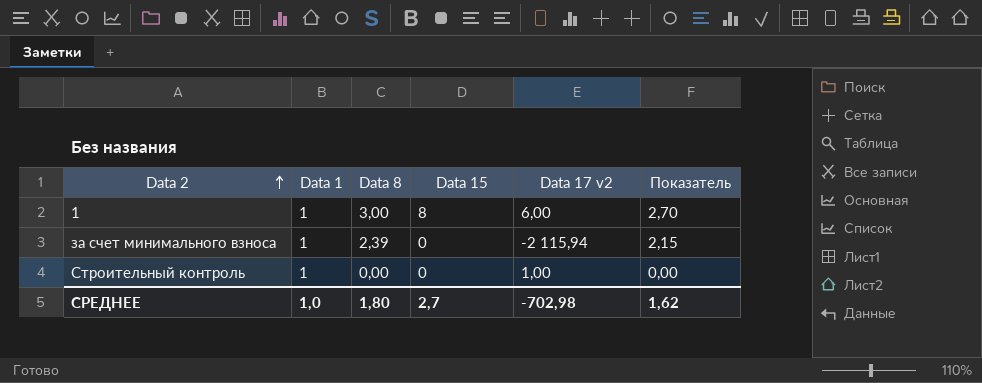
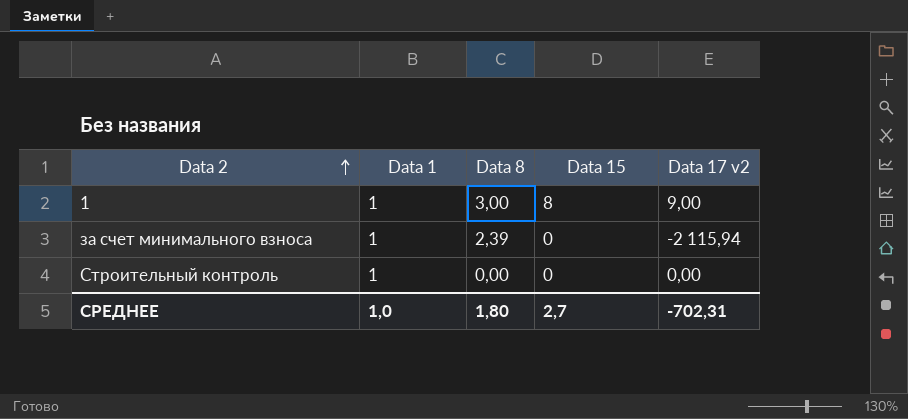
column Показатель | formula: [Data 8] * 0,9 -> none
1 | Data 17 v2: 6,00 -> 9,00
Строительный контроль | Data 17 v2: 1,00 -> 0,00
СРЕДНЕЕ | Data 17 v2: -702,98 -> -702,31

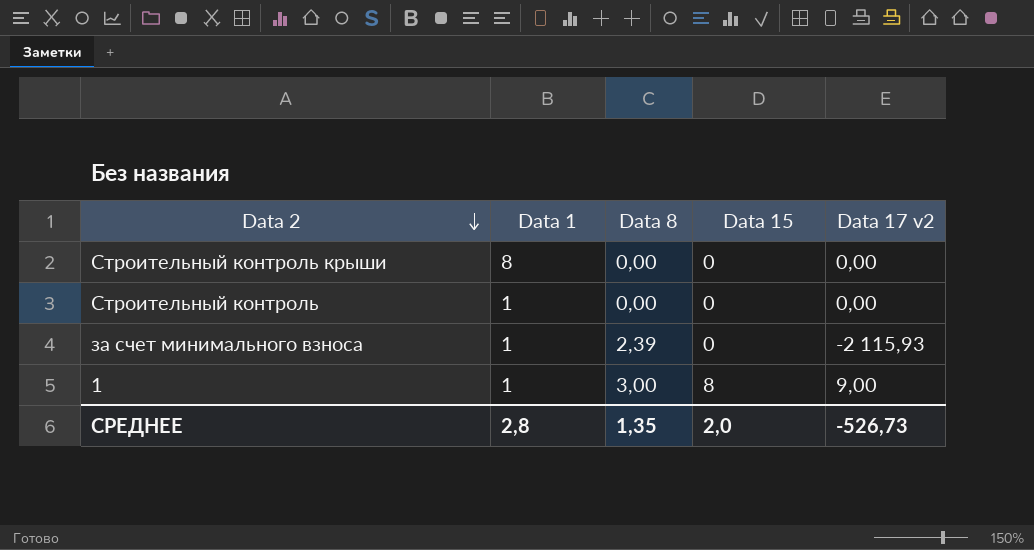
row order: Data 2 ascending -> Data 2 descending
row Строительный контроль крыши: none -> 8 | 0,00 | 0 | 0,00
за счет минимального взноса | Data 17 v2: -2 115,94 -> -2 115,93
СРЕДНЕЕ | Data 1: 1,0 -> 2,8
СРЕДНЕЕ | Data 8: 1,80 -> 1,35
СРЕДНЕЕ | Data 15: 2,7 -> 2,0
СРЕДНЕЕ | Data 17 v2: -702,31 -> -526,73

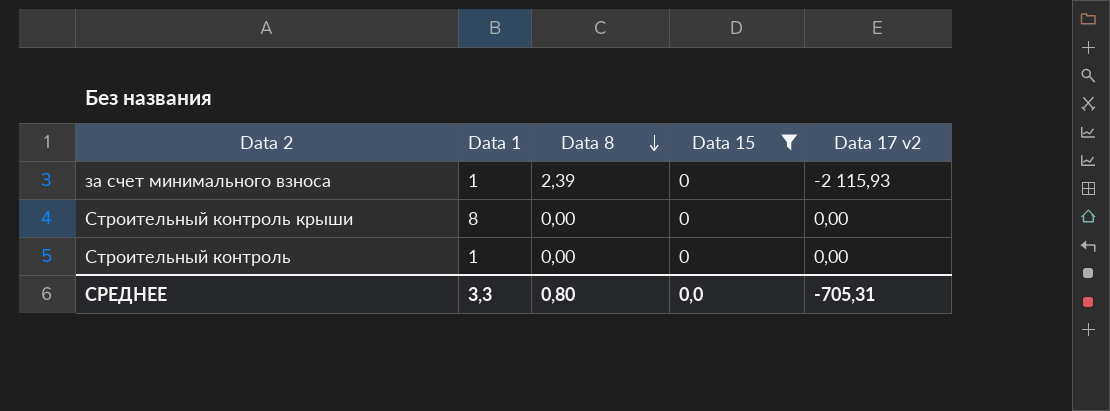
filter: none -> Data 15 = 0
row order: Data 2 descending -> Data 8 descending
СРЕДНЕЕ | Data 1: 2,8 -> 3,3
СРЕДНЕЕ | Data 8: 1,35 -> 0,80
СРЕДНЕЕ | Data 15: 2,0 -> 0,0
СРЕДНЕЕ | Data 17 v2: -526,73 -> -705,31

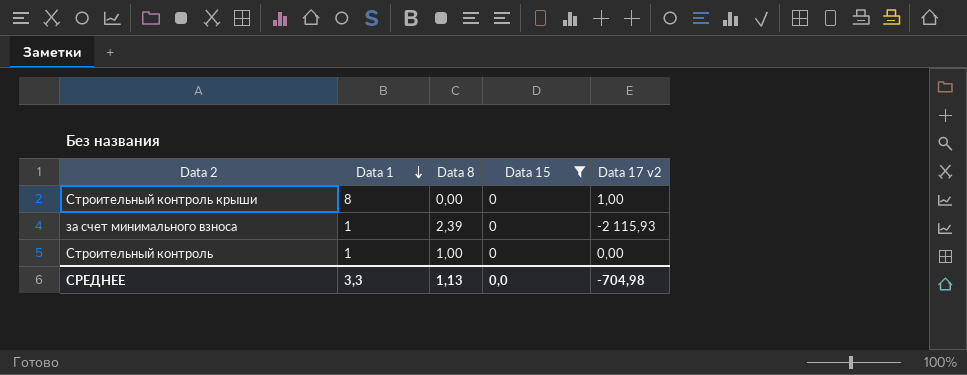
row order: Data 8 descending -> Data 1 descending
Строительный контроль крыши | Data 17 v2: 0,00 -> 1,00
Строительный контроль | Data 8: 0,00 -> 1,00
СРЕДНЕЕ | Data 8: 0,80 -> 1,13
СРЕДНЕЕ | Data 17 v2: -705,31 -> -704,98

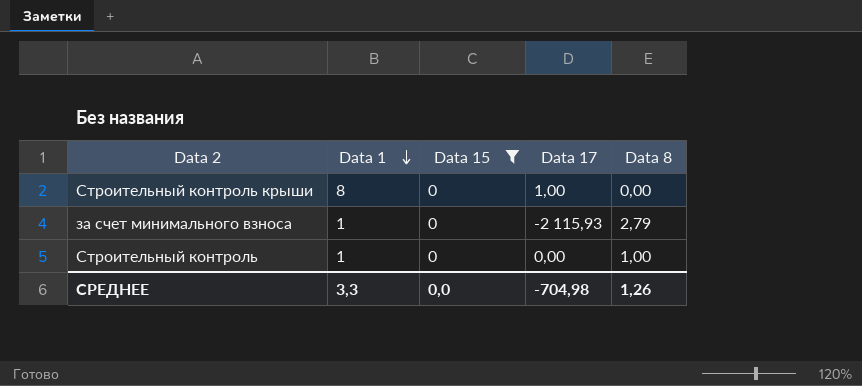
column name: Data 17 v2 -> Data 17
column Data 8 | position: 3 -> 5
за счет минимального взноса | Data 8: 2,39 -> 2,79
СРЕДНЕЕ | Data 8: 1,13 -> 1,26

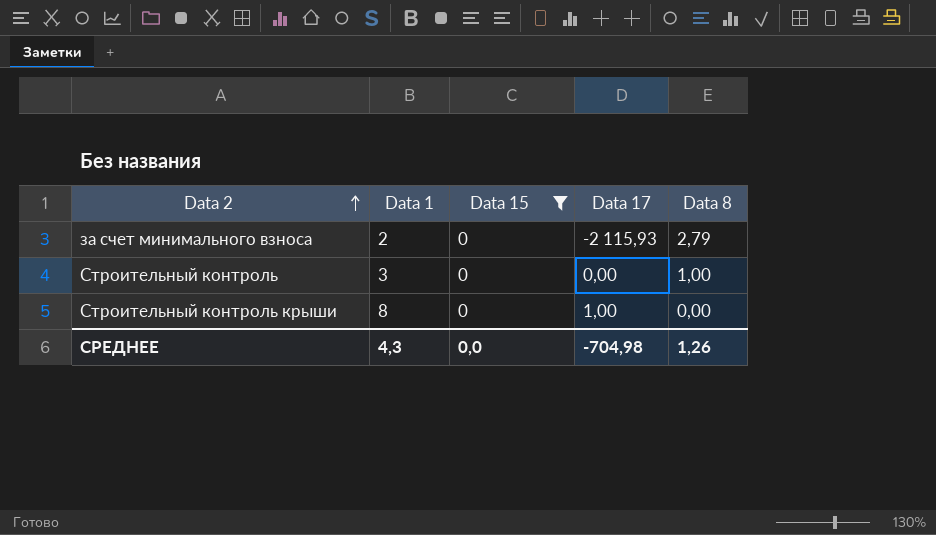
row order: Data 1 descending -> Data 2 ascending
за счет минимального взноса | Data 1: 1 -> 2
Строительный контроль | Data 1: 1 -> 3
СРЕДНЕЕ | Data 1: 3,3 -> 4,3

